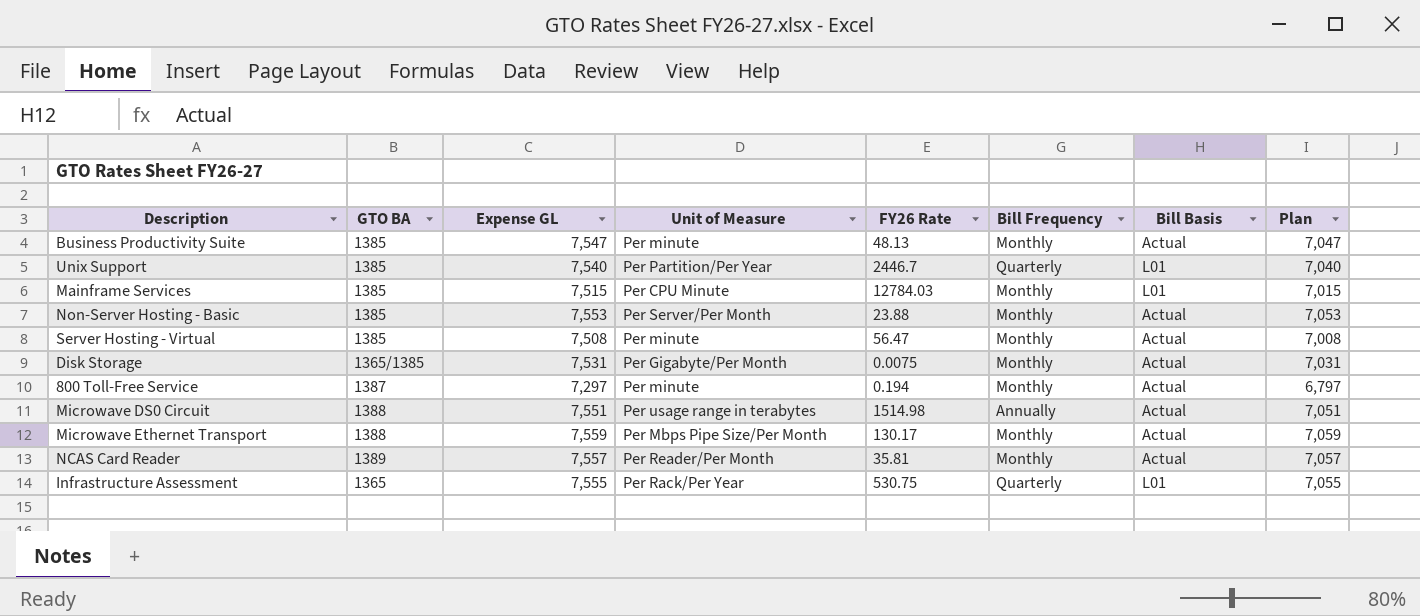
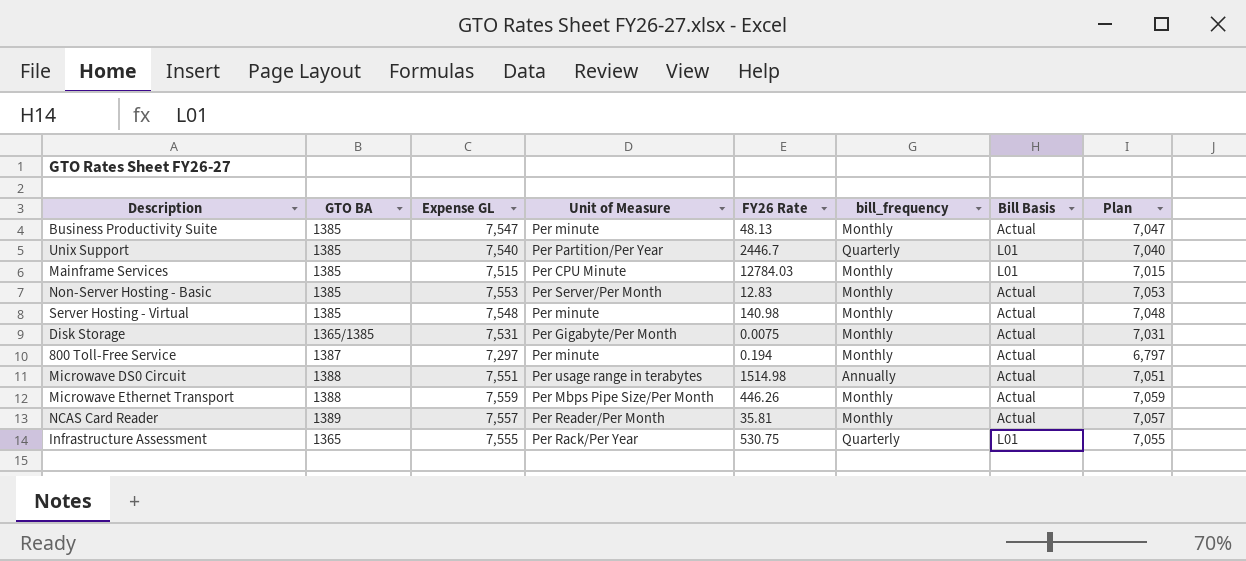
column name: Bill Frequency -> bill_frequency
Non-Server Hosting - Basic | FY26 Rate: 23.88 -> 12.83
Server Hosting - Virtual | Expense GL: 7,508 -> 7,548
Server Hosting - Virtual | FY26 Rate: 56.47 -> 140.98
Server Hosting - Virtual | Plan: 7,008 -> 7,048
Microwave Ethernet Transport | FY26 Rate: 130.17 -> 446.26

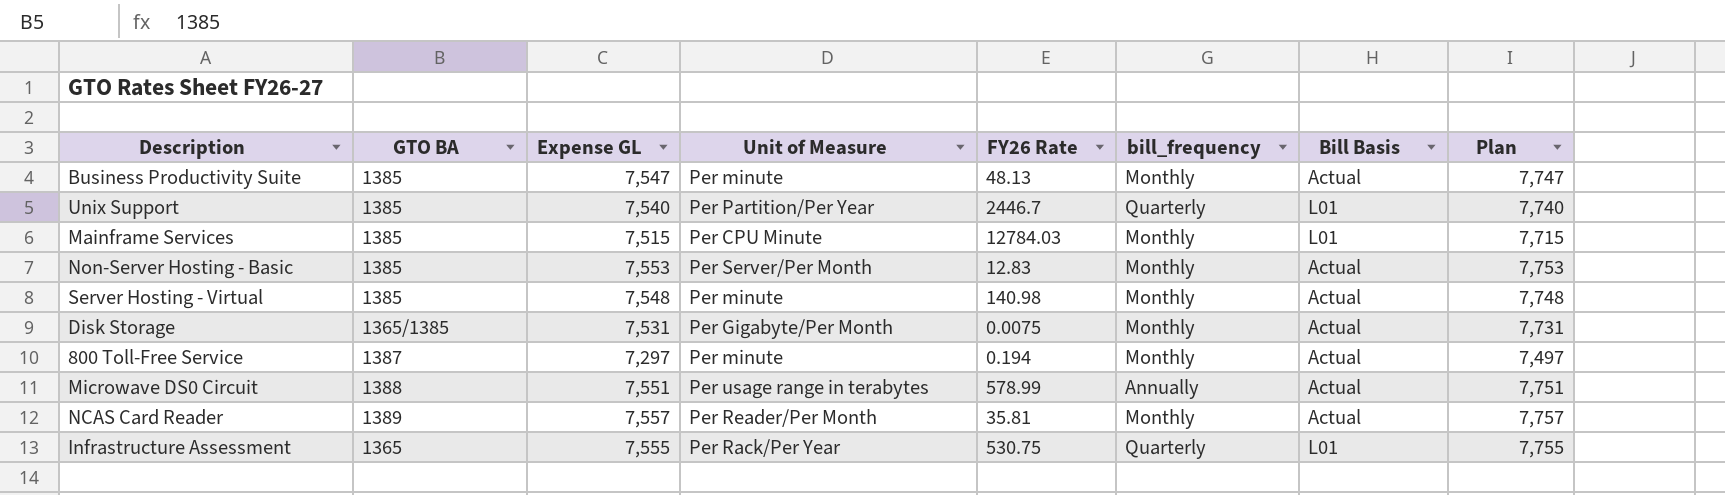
column Plan | formula: [Expense GL] - 500 -> [Expense GL] + 200
row Microwave Ethernet Transport: 1388 | 7,559 | Per Mbps Pipe Size/Per Month | 446.26 | Monthly | Actual | 7,059 -> none
Microwave DS0 Circuit | FY26 Rate: 1514.98 -> 578.99

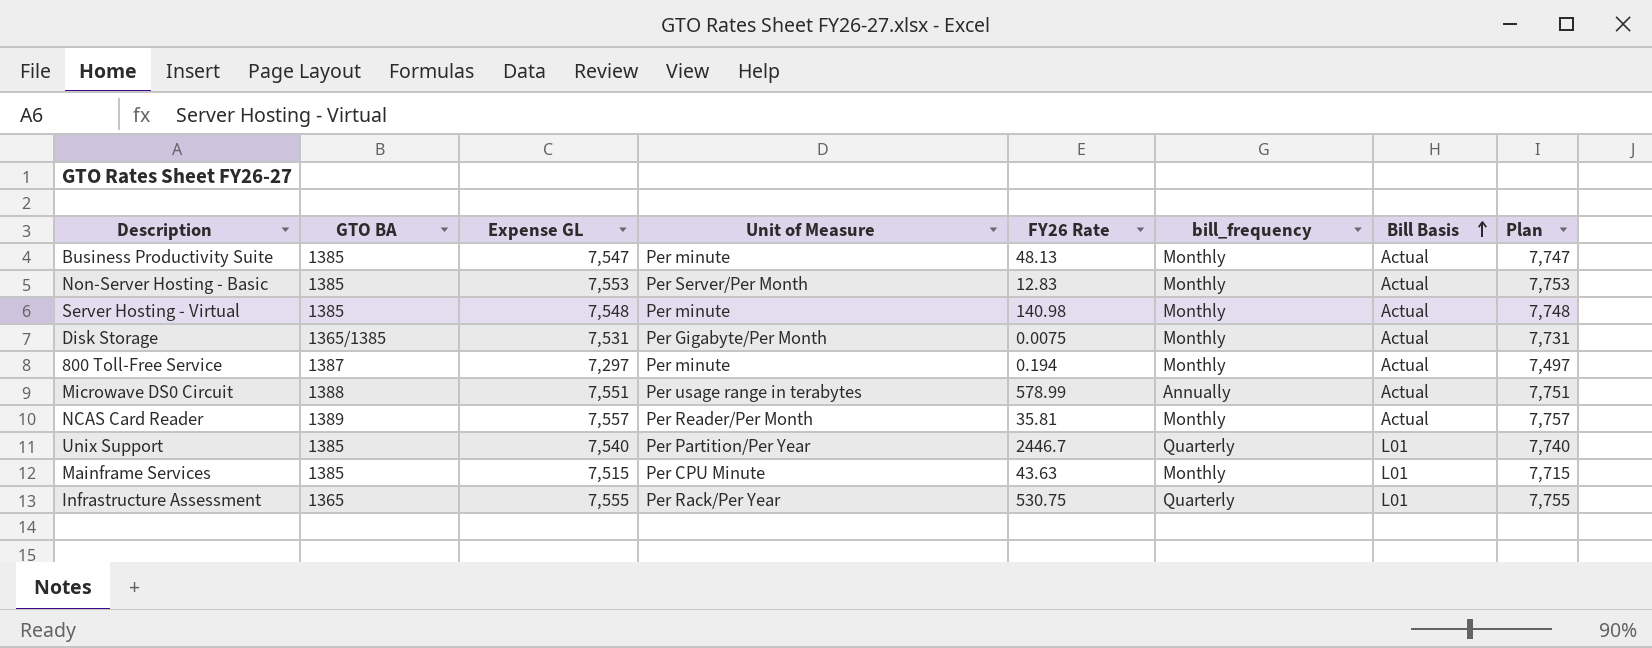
row order: none -> Bill Basis ascending
Mainframe Services | FY26 Rate: 12784.03 -> 43.63

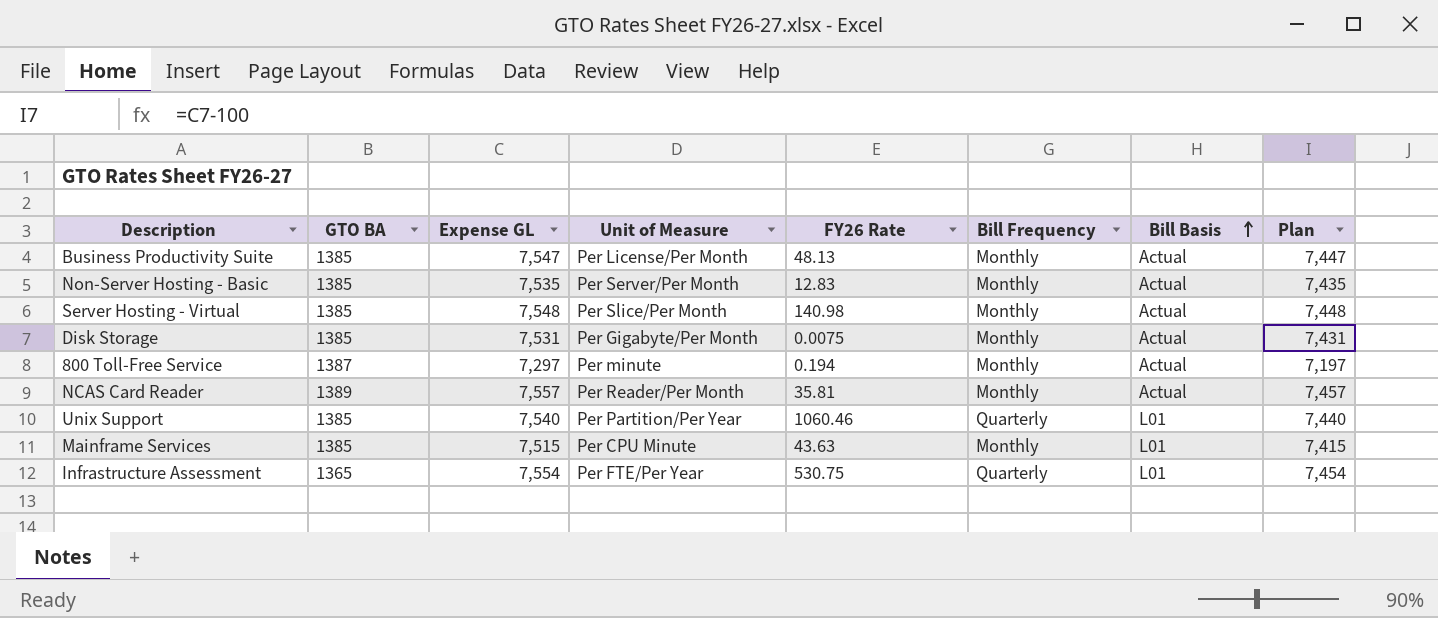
column name: bill_frequency -> Bill Frequency
column Plan | formula: [Expense GL] + 200 -> [Expense GL] - 100
row Microwave DS0 Circuit: 1388 | 7,551 | Per usage range in terabytes | 578.99 | Annually | Actual | 7,751 -> none
Business Productivity Suite | Unit of Measure: Per minute -> Per License/Per Month
Non-Server Hosting - Basic | Expense GL: 7,553 -> 7,535
Server Hosting - Virtual | Unit of Measure: Per minute -> Per Slice/Per Month
Disk Storage | GTO BA: 1365/1385 -> 1385
Unix Support | FY26 Rate: 2446.7 -> 1060.46
Infrastructure Assessment | Expense GL: 7,555 -> 7,554
Infrastructure Assessment | Unit of Measure: Per Rack/Per Year -> Per FTE/Per Year

